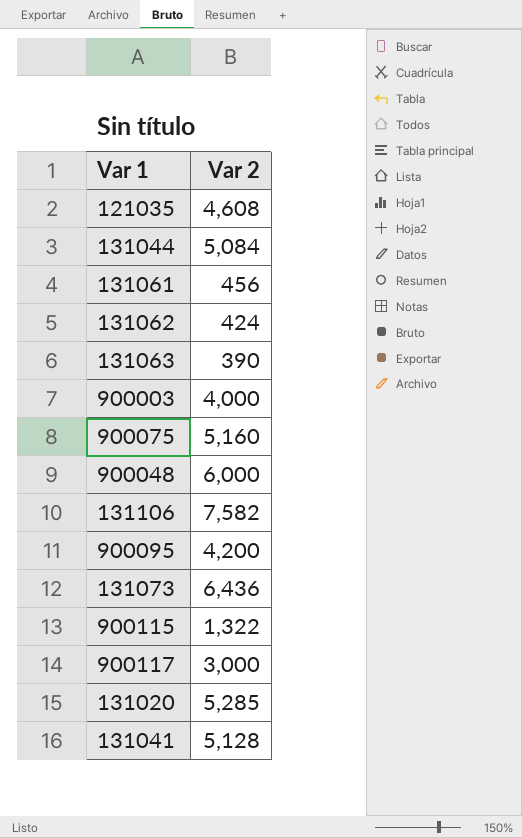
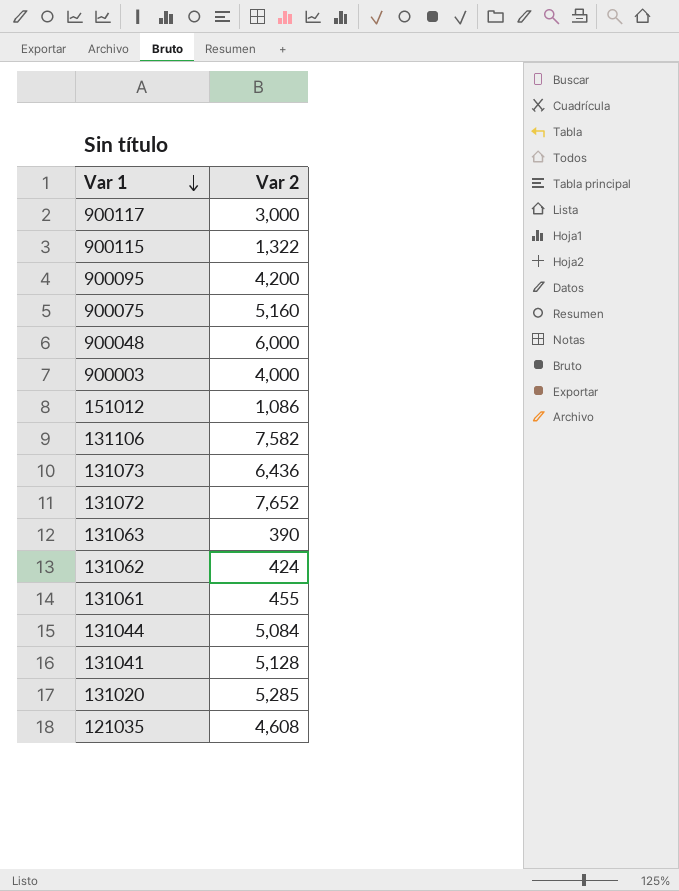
row order: none -> Var 1 descending
row 151012: none -> 1,086
row 131072: none -> 7,652
131061 | Var 2: 456 -> 455

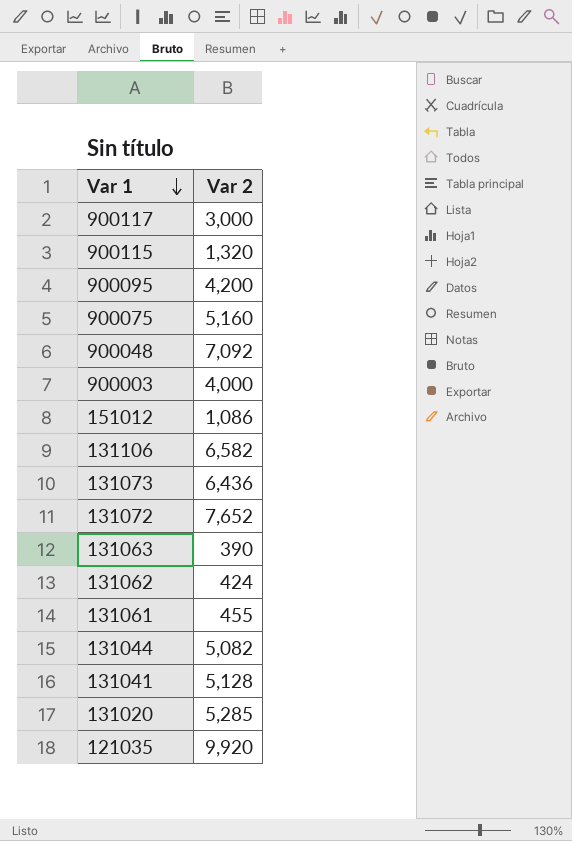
900115 | Var 2: 1,322 -> 1,320
900048 | Var 2: 6,000 -> 7,092
131106 | Var 2: 7,582 -> 6,582
131044 | Var 2: 5,084 -> 5,082
121035 | Var 2: 4,608 -> 9,920

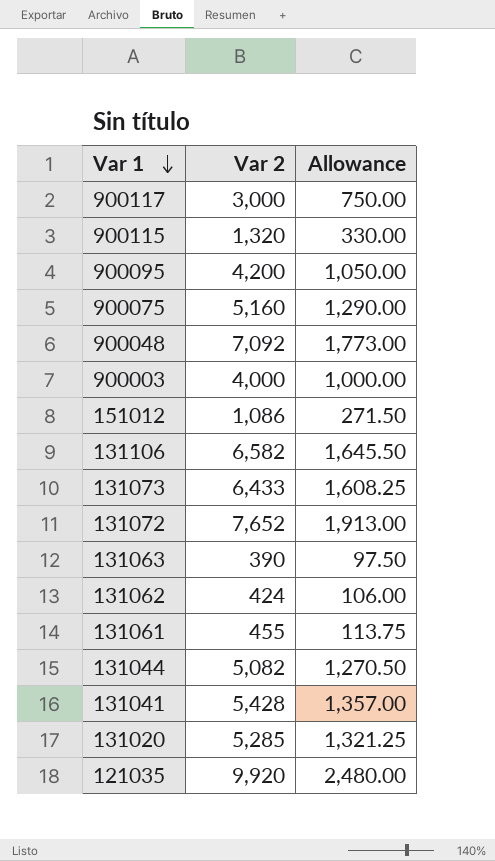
column Allowance | formula: none -> [Var 2] * 0.25
131073 | Var 2: 6,436 -> 6,433
131041 | Var 2: 5,128 -> 5,428

